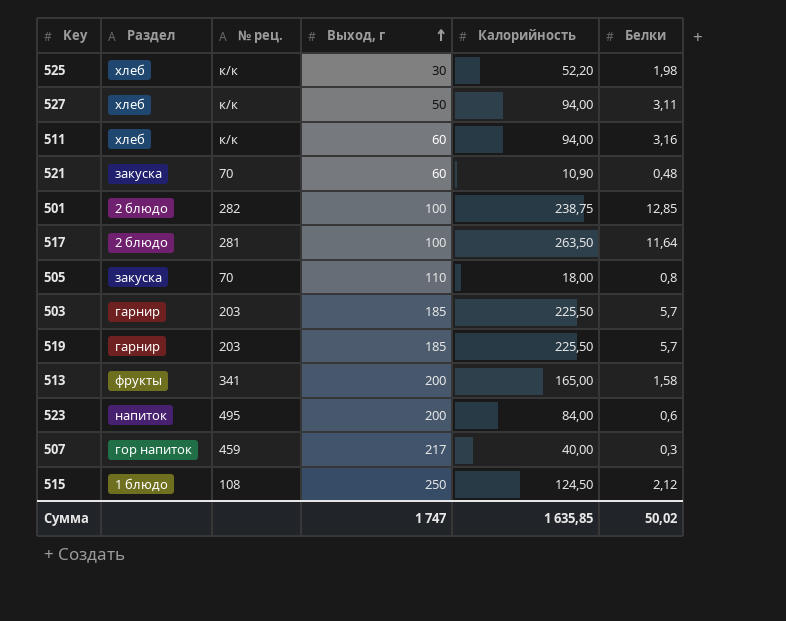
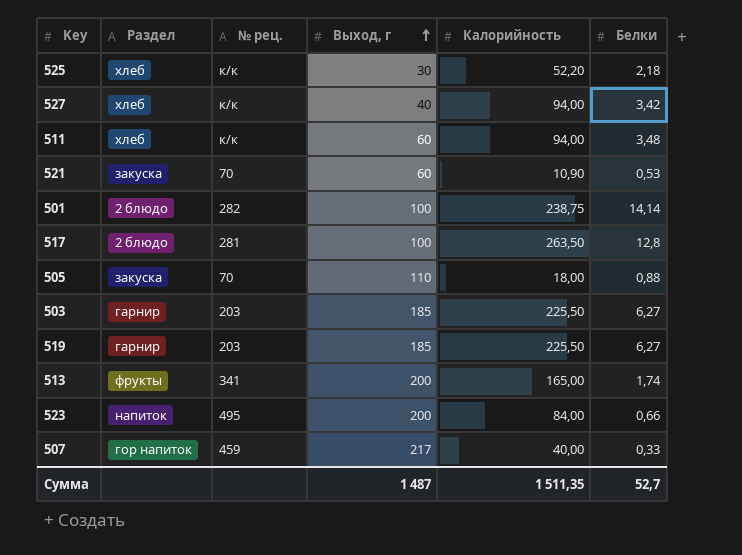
row 515: 1 блюдо | 108 | 250 | 124,50 | 2,12 -> none
525 | Белки: 1,98 -> 2,18
527 | Выход, г: 50 -> 40
527 | Белки: 3,11 -> 3,42
511 | Белки: 3,16 -> 3,48
521 | Белки: 0,48 -> 0,53
501 | Белки: 12,85 -> 14,14
517 | Белки: 11,64 -> 12,8
505 | Белки: 0,8 -> 0,88
503 | Белки: 5,7 -> 6,27
519 | Белки: 5,7 -> 6,27
513 | Белки: 1,58 -> 1,74
523 | Белки: 0,6 -> 0,66
507 | Белки: 0,3 -> 0,33
Сумма | Выход, г: 1 747 -> 1 487
Сумма | Калорийность: 1 635,85 -> 1 511,35
Сумма | Белки: 50,02 -> 52,7

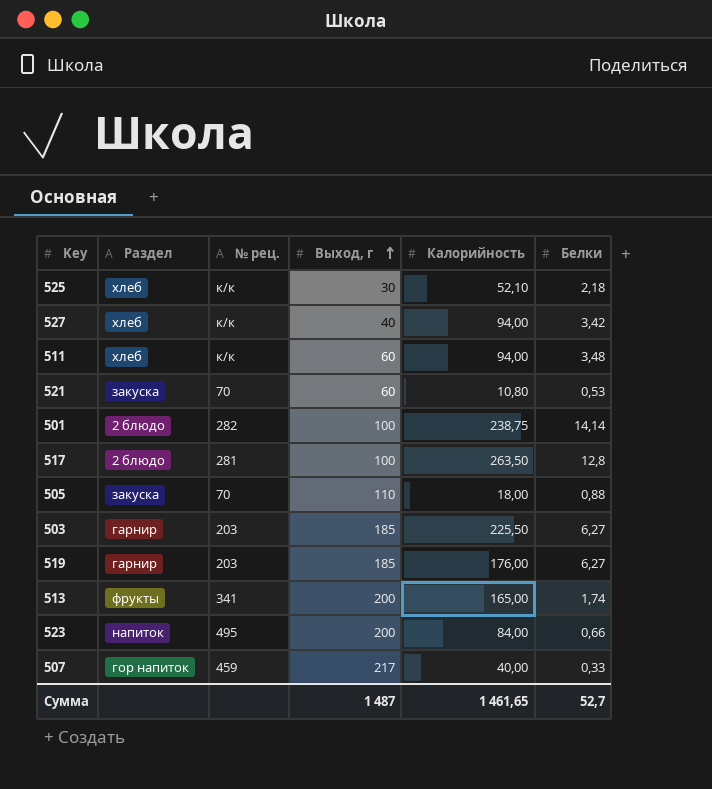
525 | Калорийность: 52,20 -> 52,10
521 | Калорийность: 10,90 -> 10,80
519 | Калорийность: 225,50 -> 176,00
Сумма | Калорийность: 1 511,35 -> 1 461,65

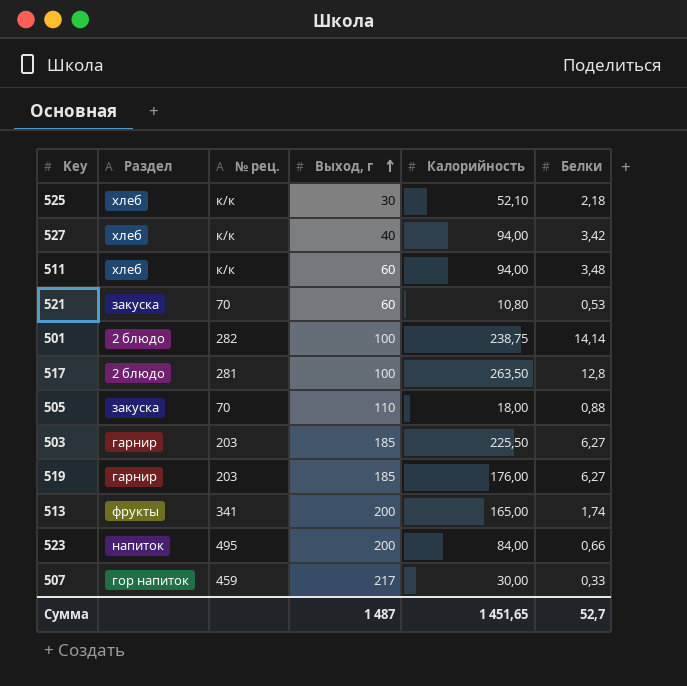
507 | Калорийность: 40,00 -> 30,00
Сумма | Калорийность: 1 461,65 -> 1 451,65

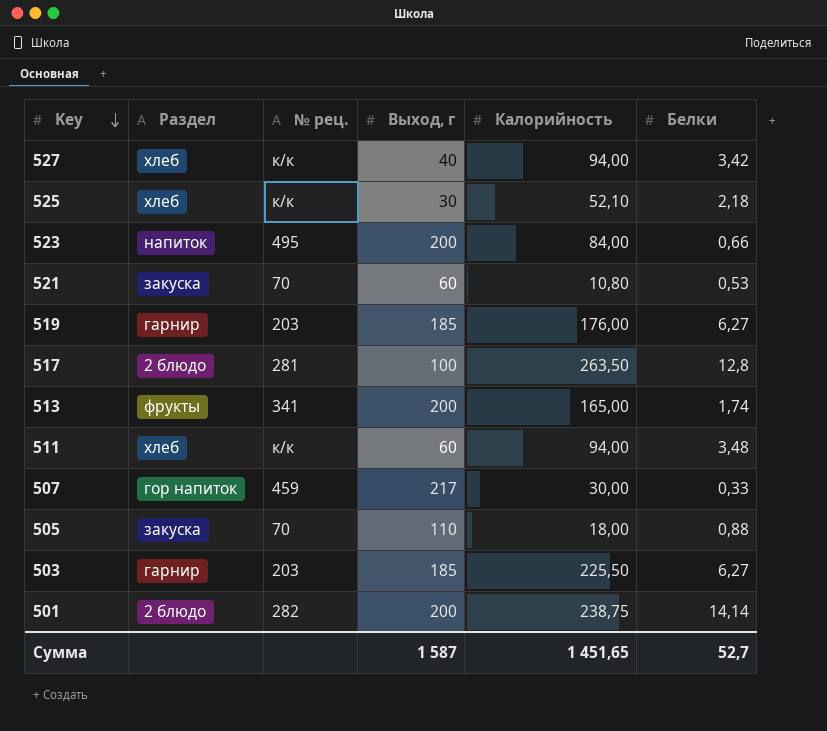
row order: Выход, г ascending -> Key descending
501 | Выход, г: 100 -> 200
Сумма | Выход, г: 1 487 -> 1 587

